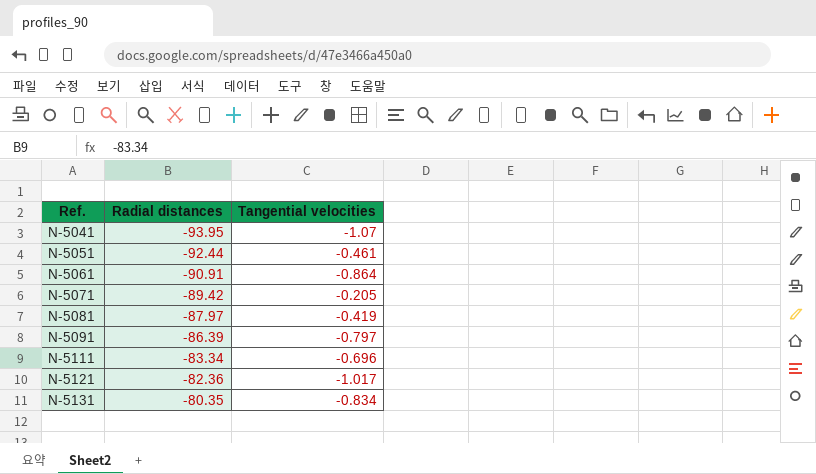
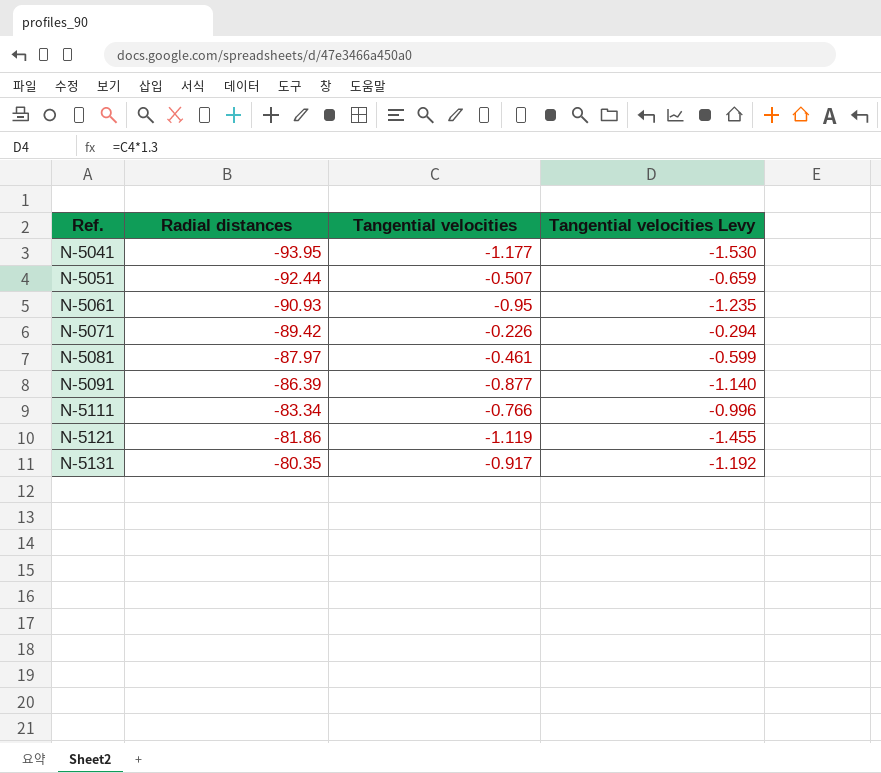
column Tangential velocities Levy | formula: none -> [Tangential velocities] * 1.3
N-5041 | Tangential velocities: -1.07 -> -1.177
N-5051 | Tangential velocities: -0.461 -> -0.507
N-5061 | Radial distances: -90.91 -> -90.93
N-5061 | Tangential velocities: -0.864 -> -0.95
N-5071 | Tangential velocities: -0.205 -> -0.226
N-5081 | Tangential velocities: -0.419 -> -0.461
N-5091 | Tangential velocities: -0.797 -> -0.877
N-5111 | Tangential velocities: -0.696 -> -0.766
N-5121 | Radial distances: -82.36 -> -81.86
N-5121 | Tangential velocities: -1.017 -> -1.119
N-5131 | Tangential velocities: -0.834 -> -0.917

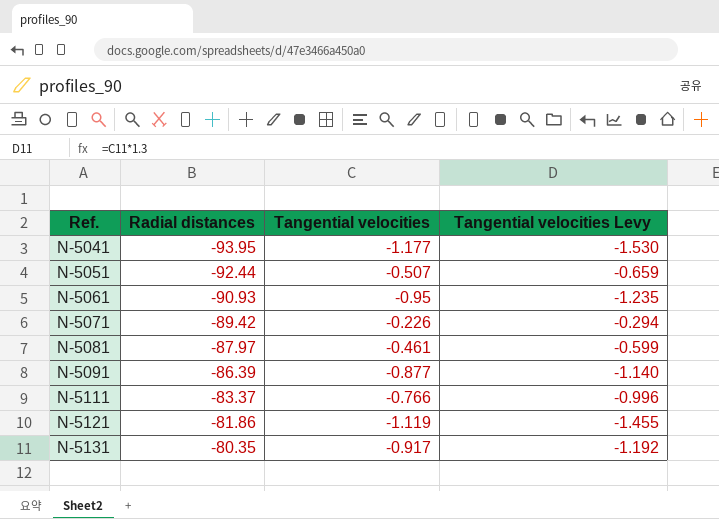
N-5111 | Radial distances: -83.34 -> -83.37

